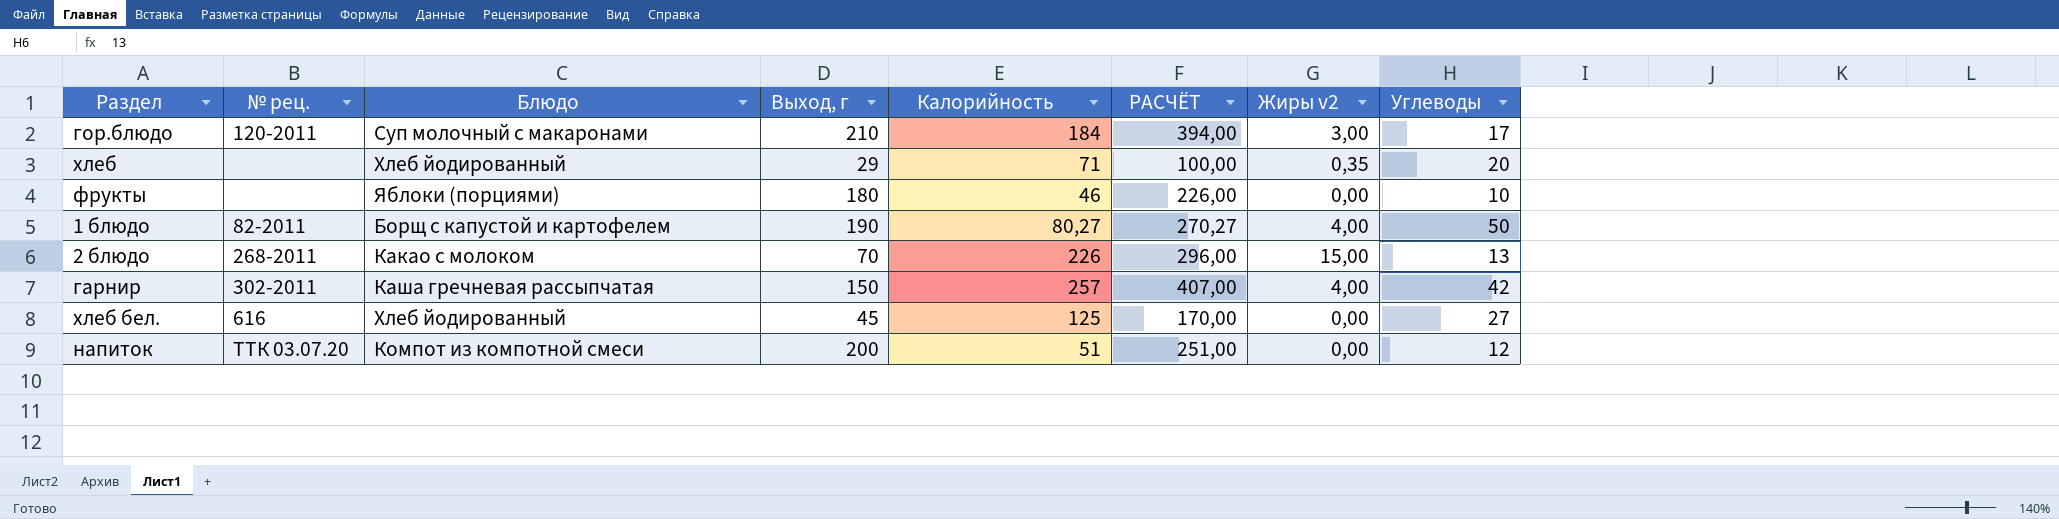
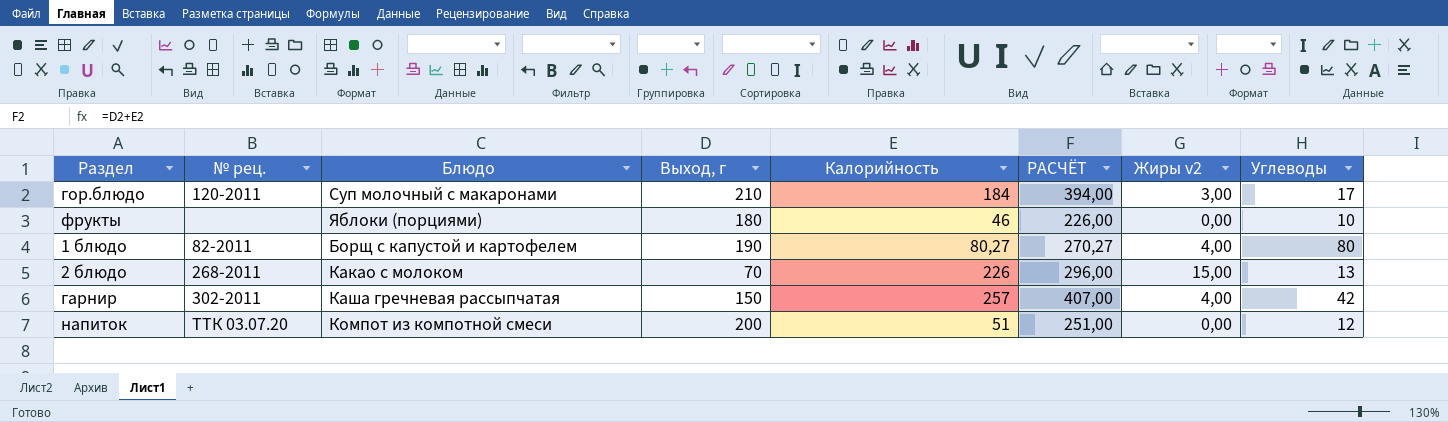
row хлеб: none | Хлеб йодированный | 29 | 71 | 100,00 | 0,35 | 20 -> none
row хлеб бел.: 616 | Хлеб йодированный | 45 | 125 | 170,00 | 0,00 | 27 -> none
1 блюдо | Углеводы: 50 -> 80

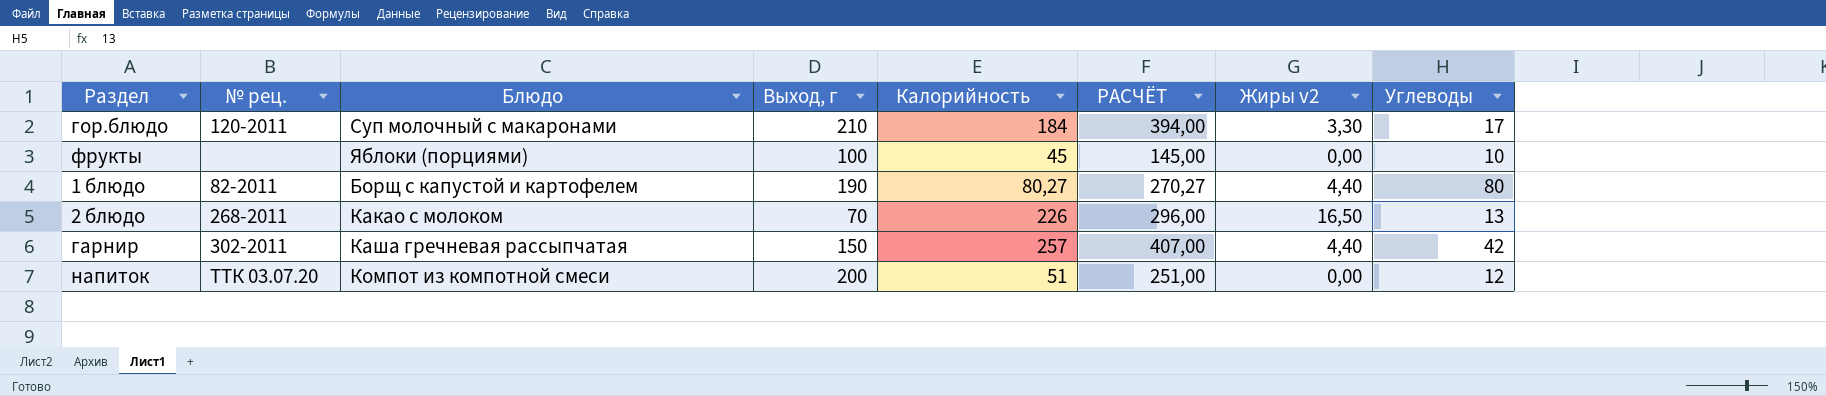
гор.блюдо | Жиры v2: 3,00 -> 3,30
фрукты | Выход, г: 180 -> 100
фрукты | Калорийность: 46 -> 45
фрукты | РАСЧЁТ: 226,00 -> 145,00
1 блюдо | Жиры v2: 4,00 -> 4,40
2 блюдо | Жиры v2: 15,00 -> 16,50
гарнир | Жиры v2: 4,00 -> 4,40

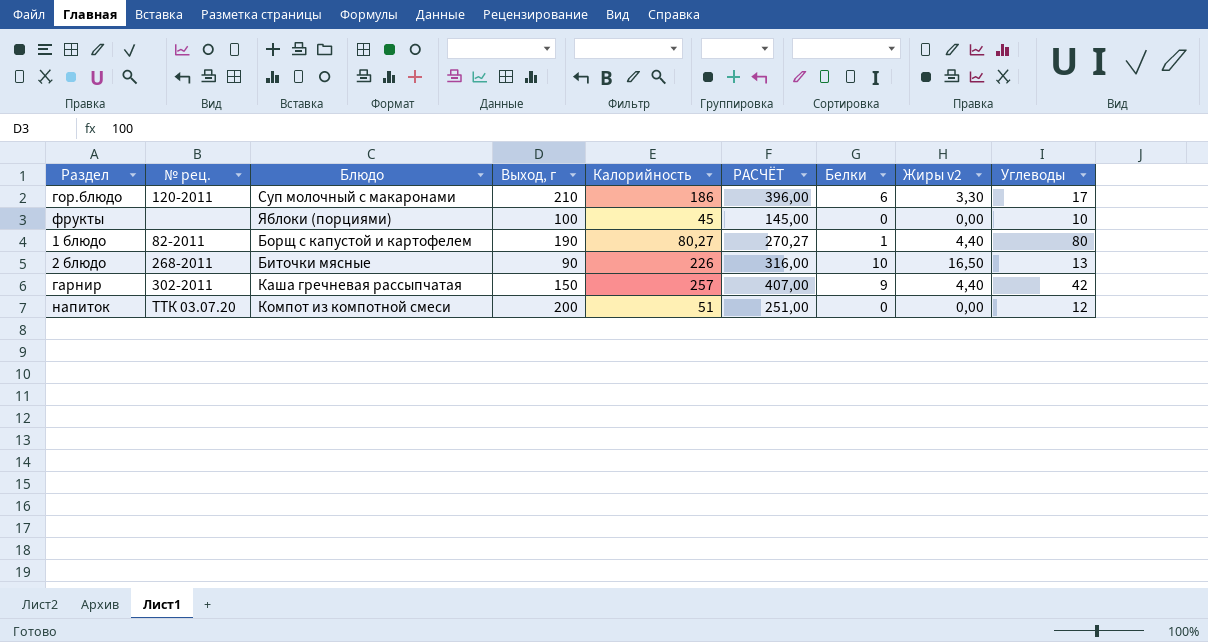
column Белки | position: none -> 7
гор.блюдо | Калорийность: 184 -> 186
гор.блюдо | РАСЧЁТ: 394,00 -> 396,00
2 блюдо | Блюдо: Какао с молоком -> Биточки мясные
2 блюдо | Выход, г: 70 -> 90
2 блюдо | РАСЧЁТ: 296,00 -> 316,00

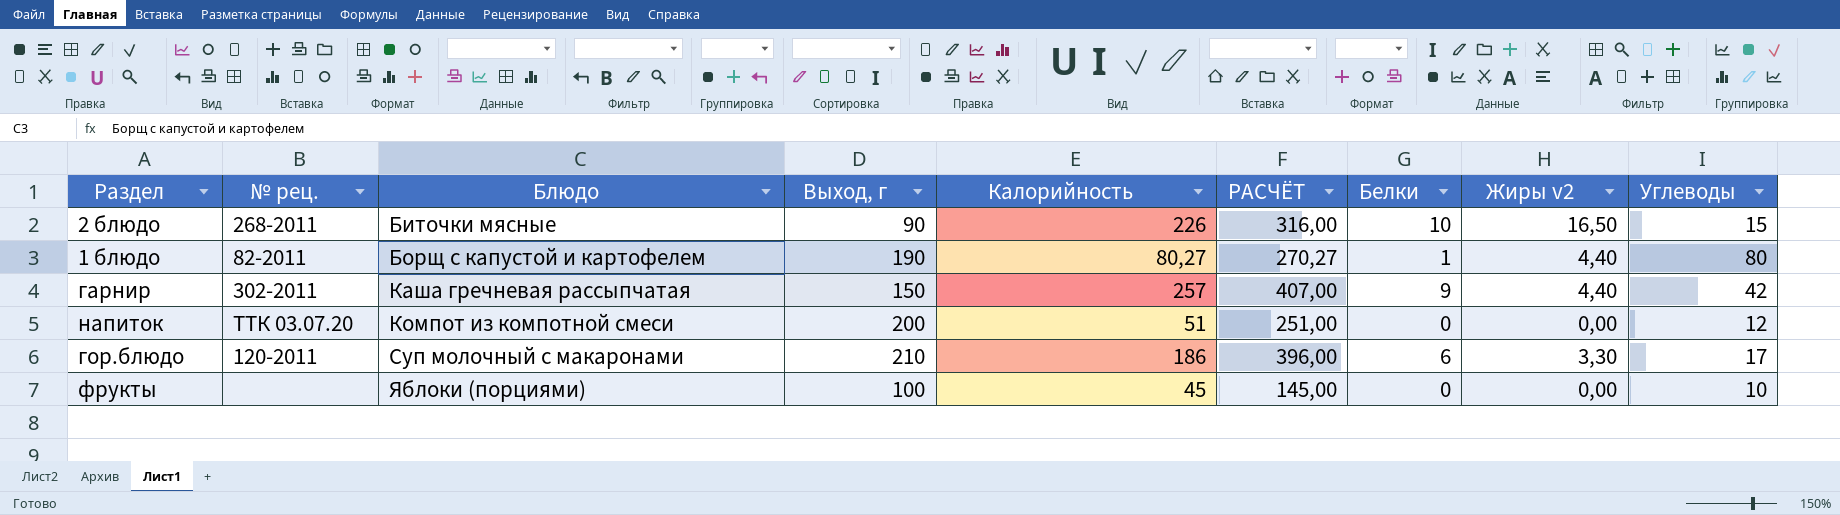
row order: none -> Блюдо ascending
2 блюдо | Углеводы: 13 -> 15

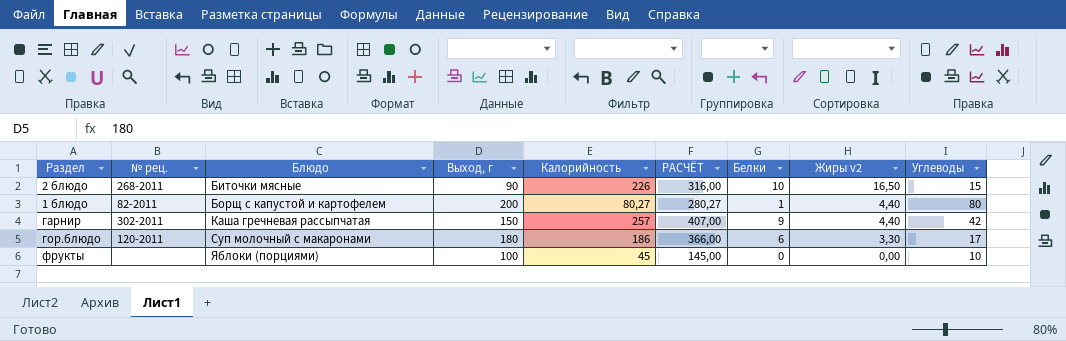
row напиток: ТТК 03.07.20 | Компот из компотной смеси | 200 | 51 | 251,00 | 0 | 0,00 | 12 -> none
1 блюдо | Выход, г: 190 -> 200
1 блюдо | РАСЧЁТ: 270,27 -> 280,27
гор.блюдо | Выход, г: 210 -> 180
гор.блюдо | РАСЧЁТ: 396,00 -> 366,00

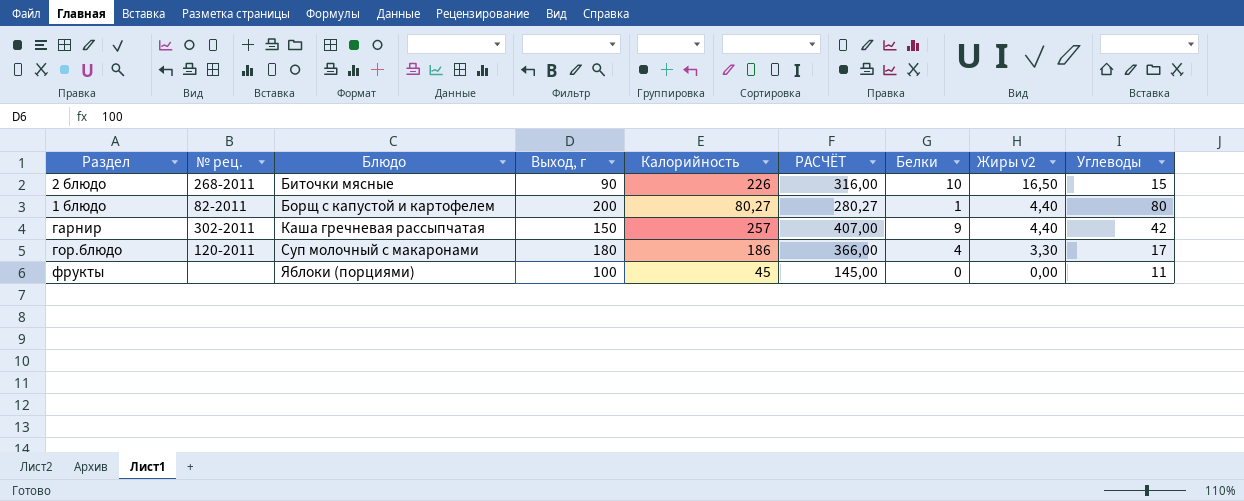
гор.блюдо | Белки: 6 -> 4
фрукты | Углеводы: 10 -> 11

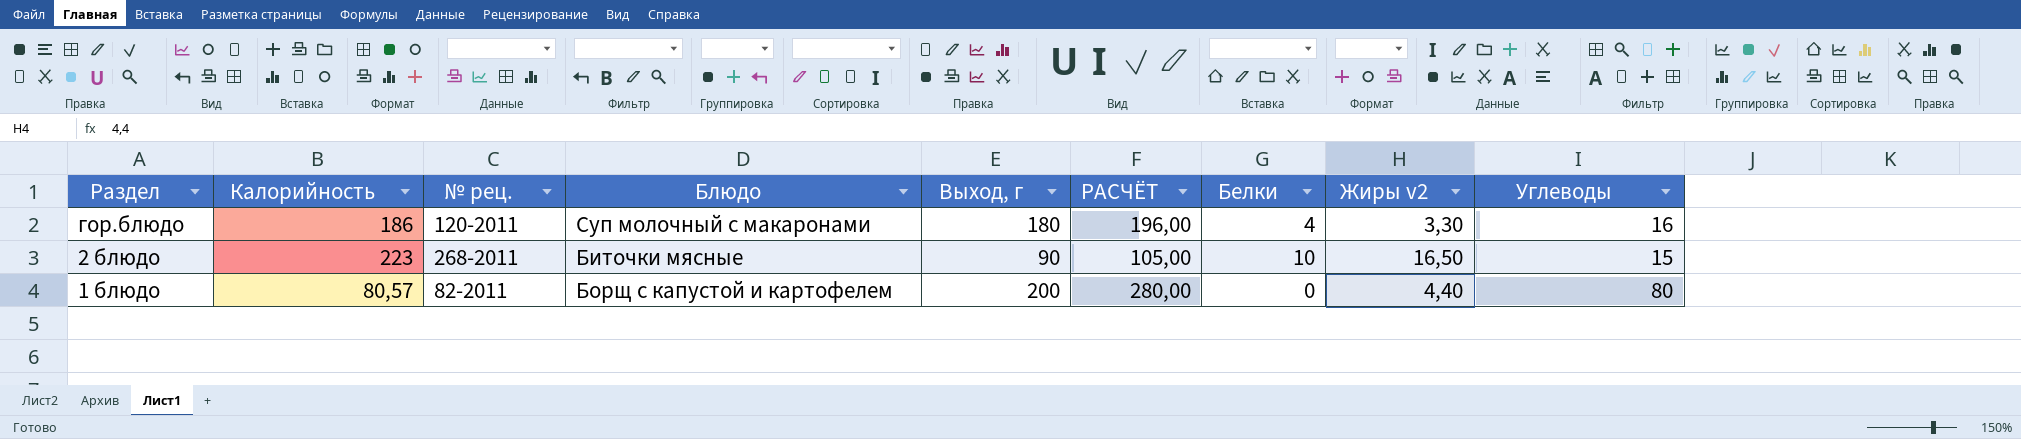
row order: Блюдо ascending -> Раздел descending
column Калорийность | position: 5 -> 2
column РАСЧЁТ | formula: [Выход, г] + [Калорийность] -> [Выход, г] + [Углеводы]
row гарнир: 302-2011 | Каша гречневая рассыпчатая | 150 | 257 | 407,00 | 9 | 4,40 | 42 -> none
row фрукты: none | Яблоки (порциями) | 100 | 45 | 145,00 | 0 | 0,00 | 11 -> none
гор.блюдо | Углеводы: 17 -> 16
2 блюдо | Калорийность: 226 -> 223
1 блюдо | Калорийность: 80,27 -> 80,57
1 блюдо | Белки: 1 -> 0

